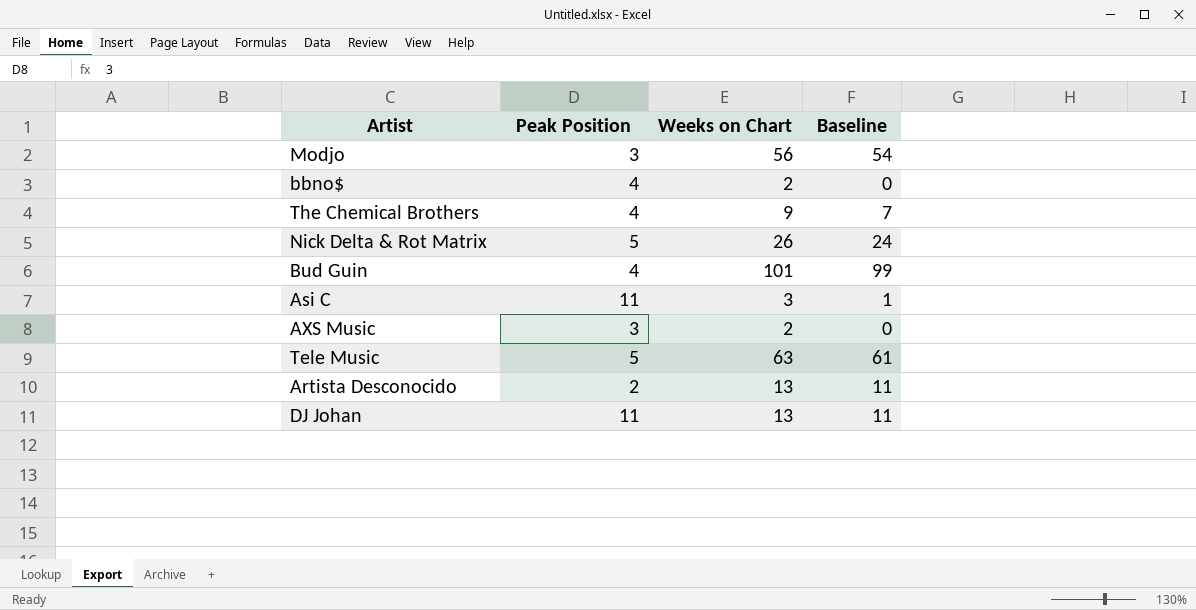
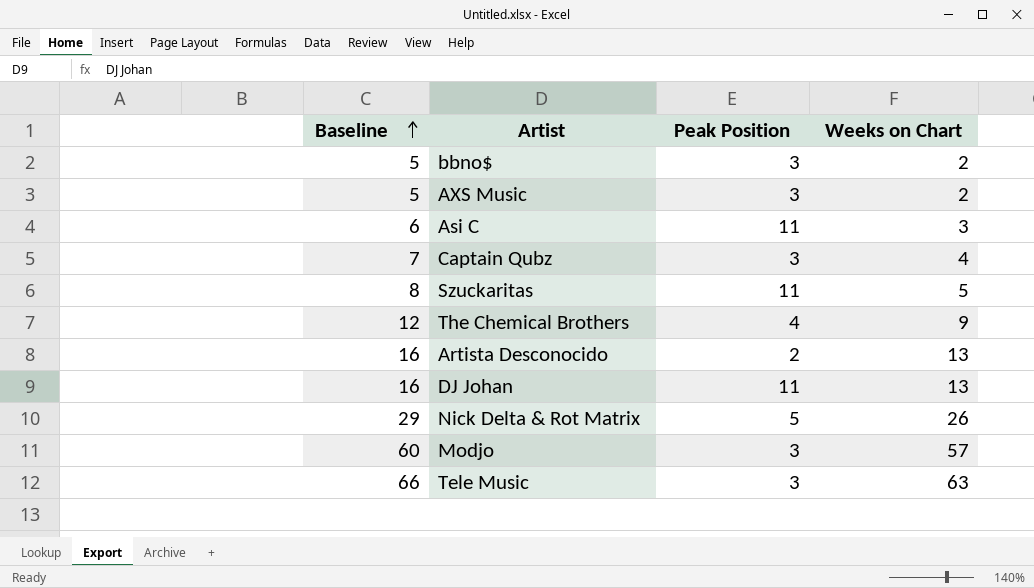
row order: none -> Baseline ascending
column Baseline | formula: [Weeks on Chart] - 2 -> [Weeks on Chart] + 3
column Baseline | position: 4 -> 1
row Bud Guin: 4 | 101 | 99 -> none
bbno$ | Peak Position: 4 -> 3
row Captain Qubz: none -> 7 | 3 | 4
row Szuckaritas: none -> 8 | 11 | 5
Modjo | Weeks on Chart: 56 -> 57
Tele Music | Peak Position: 5 -> 3

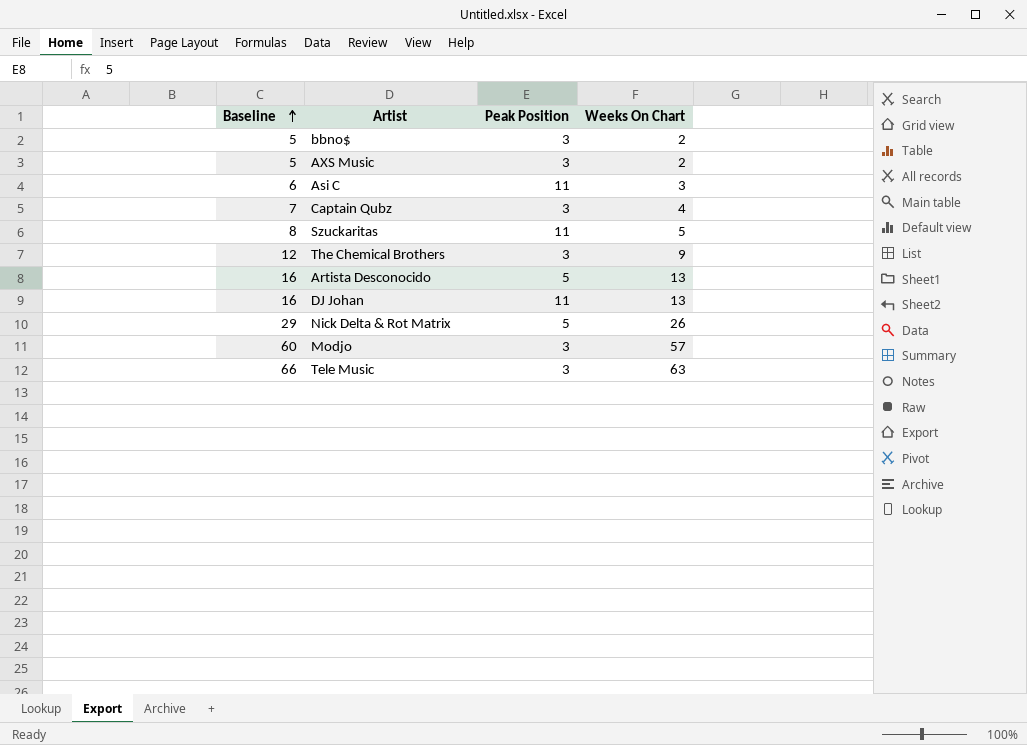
column name: Weeks on Chart -> Weeks On Chart
The Chemical Brothers | Peak Position: 4 -> 3
Artista Desconocido | Peak Position: 2 -> 5

